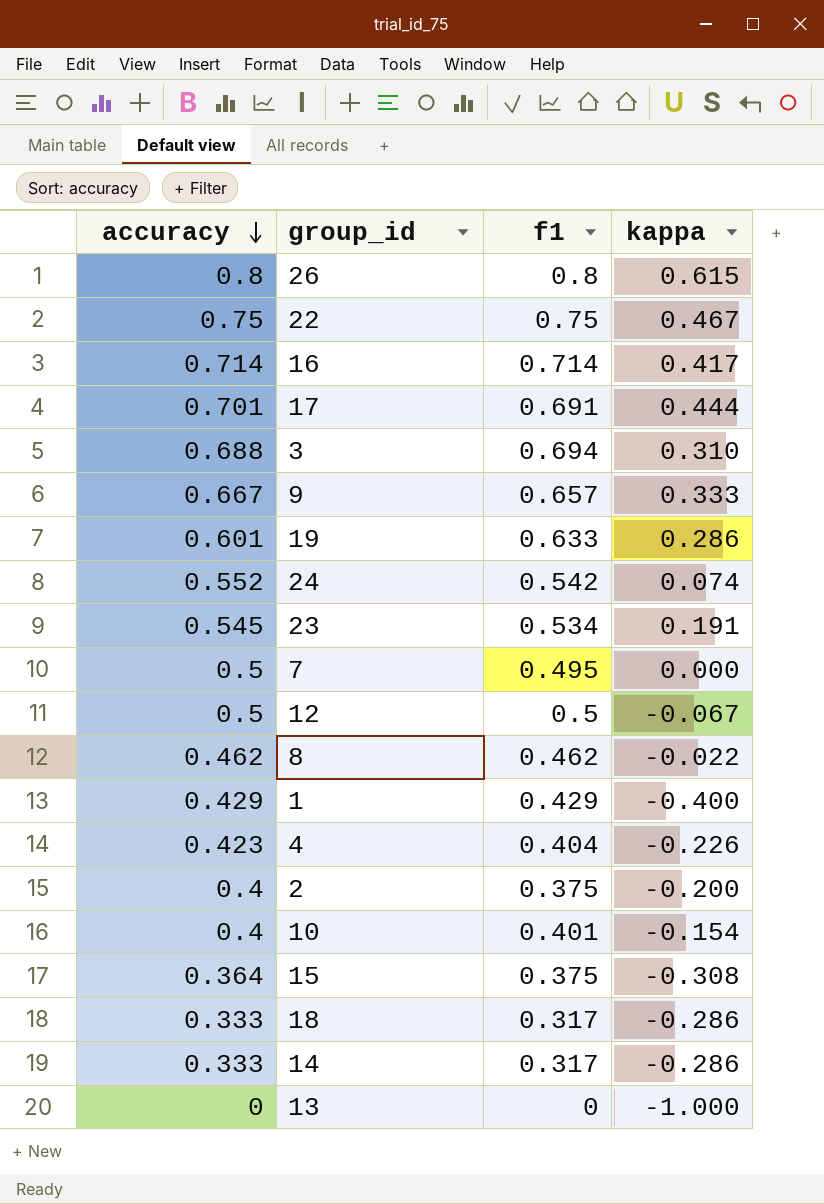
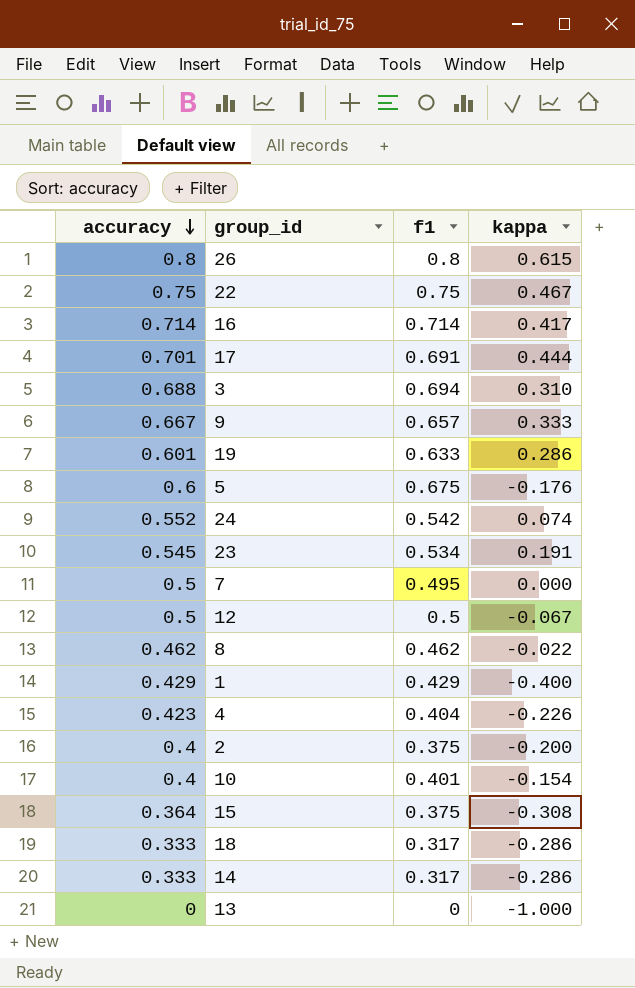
row 5: none -> 0.6 | 0.675 | -0.176

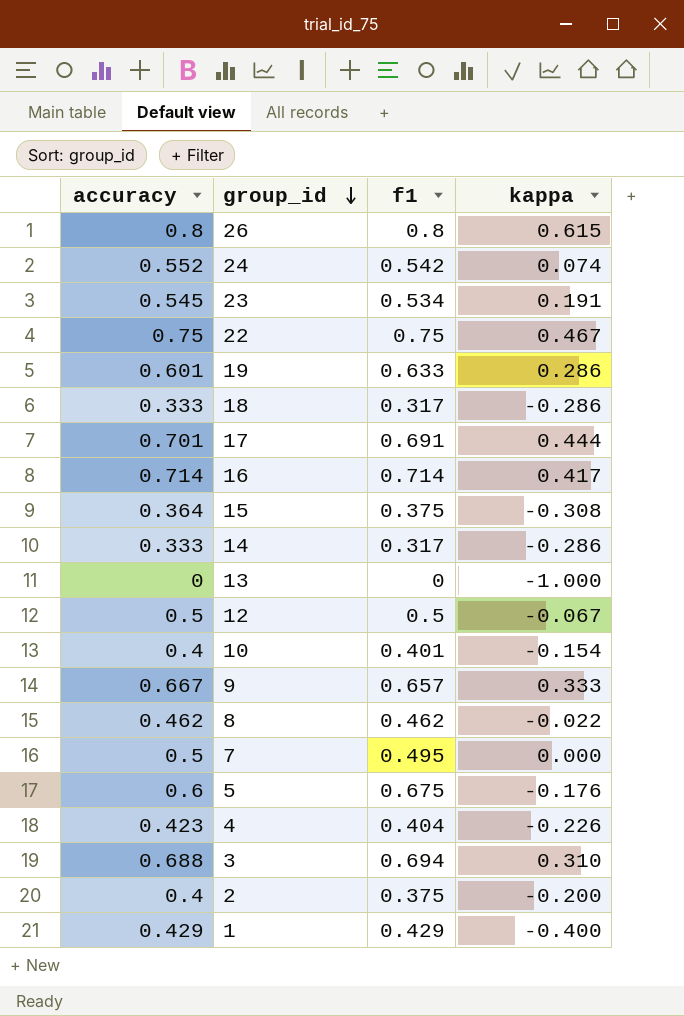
row order: accuracy descending -> group_id descending

